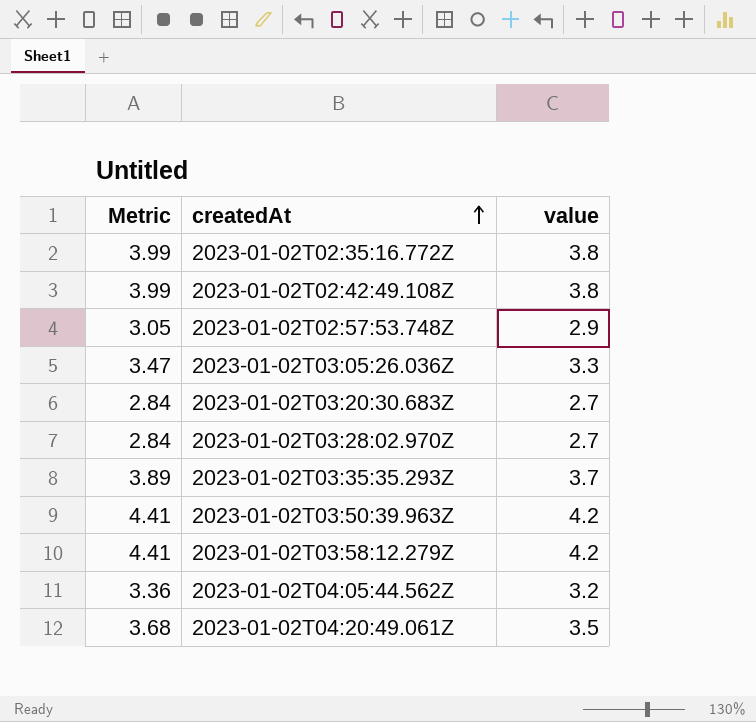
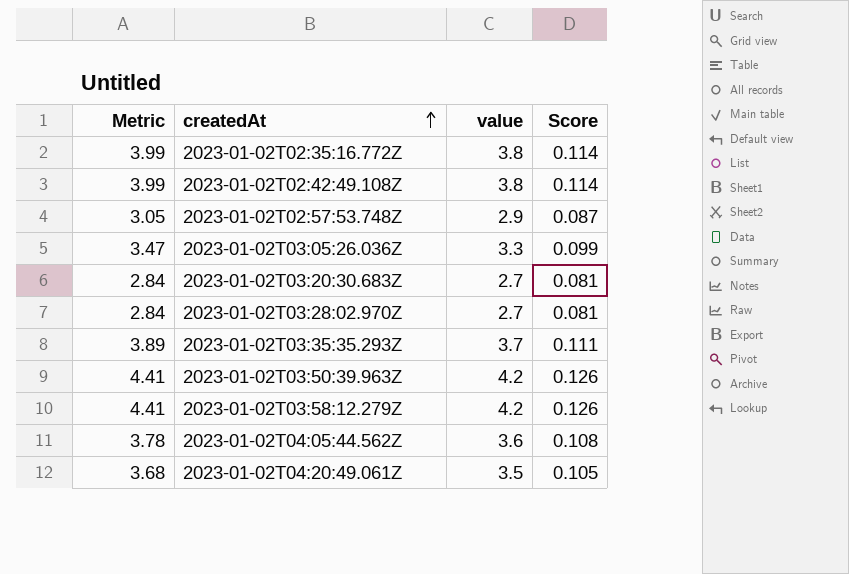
column Score | formula: none -> [value] * 0.03
2023-01-02T04:05:44.562Z | Metric: 3.36 -> 3.78
2023-01-02T04:05:44.562Z | value: 3.2 -> 3.6

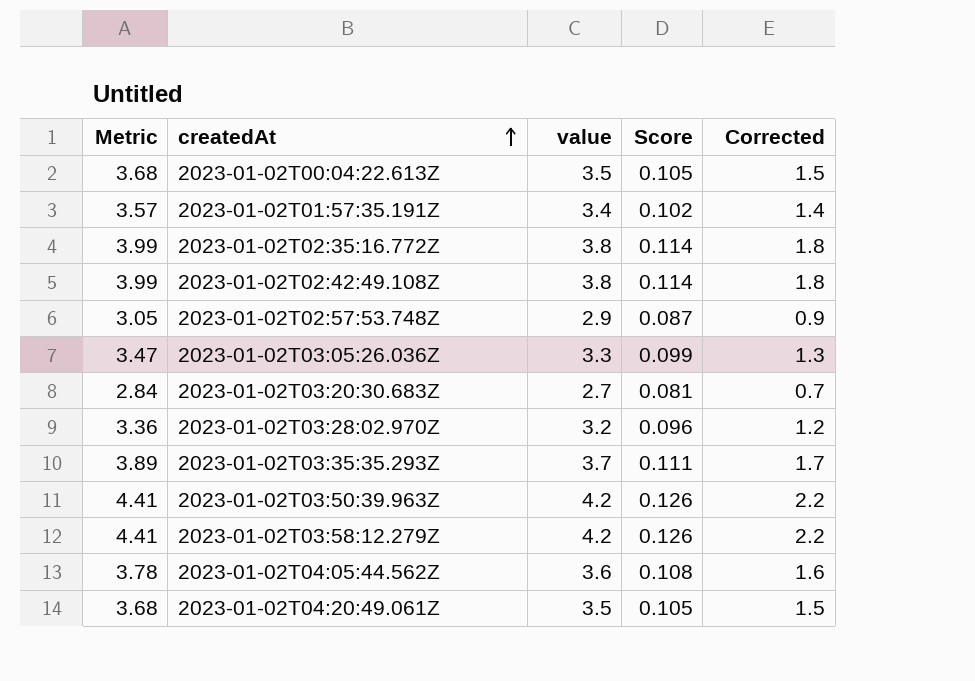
column Corrected | formula: none -> [value] - 2
row 2023-01-02T00:04:22.613Z: none -> 3.68 | 3.5 | 0.105 | 1.5
row 2023-01-02T01:57:35.191Z: none -> 3.57 | 3.4 | 0.102 | 1.4
2023-01-02T03:28:02.970Z | Metric: 2.84 -> 3.36
2023-01-02T03:28:02.970Z | value: 2.7 -> 3.2
2023-01-02T03:28:02.970Z | Score: 0.081 -> 0.096

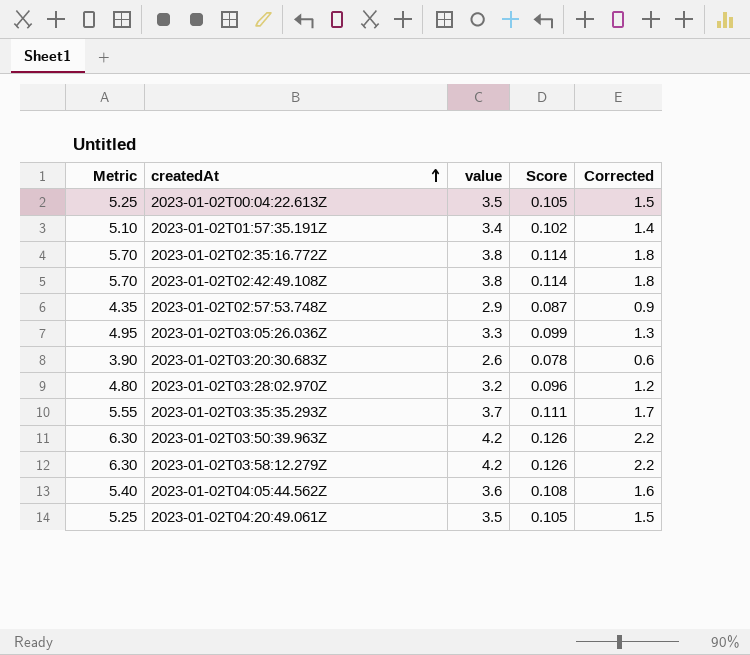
column Metric | formula: [value] * 1.05 -> [value] * 1.5
2023-01-02T03:20:30.683Z | value: 2.7 -> 2.6
2023-01-02T03:20:30.683Z | Score: 0.081 -> 0.078
2023-01-02T03:20:30.683Z | Corrected: 0.7 -> 0.6

